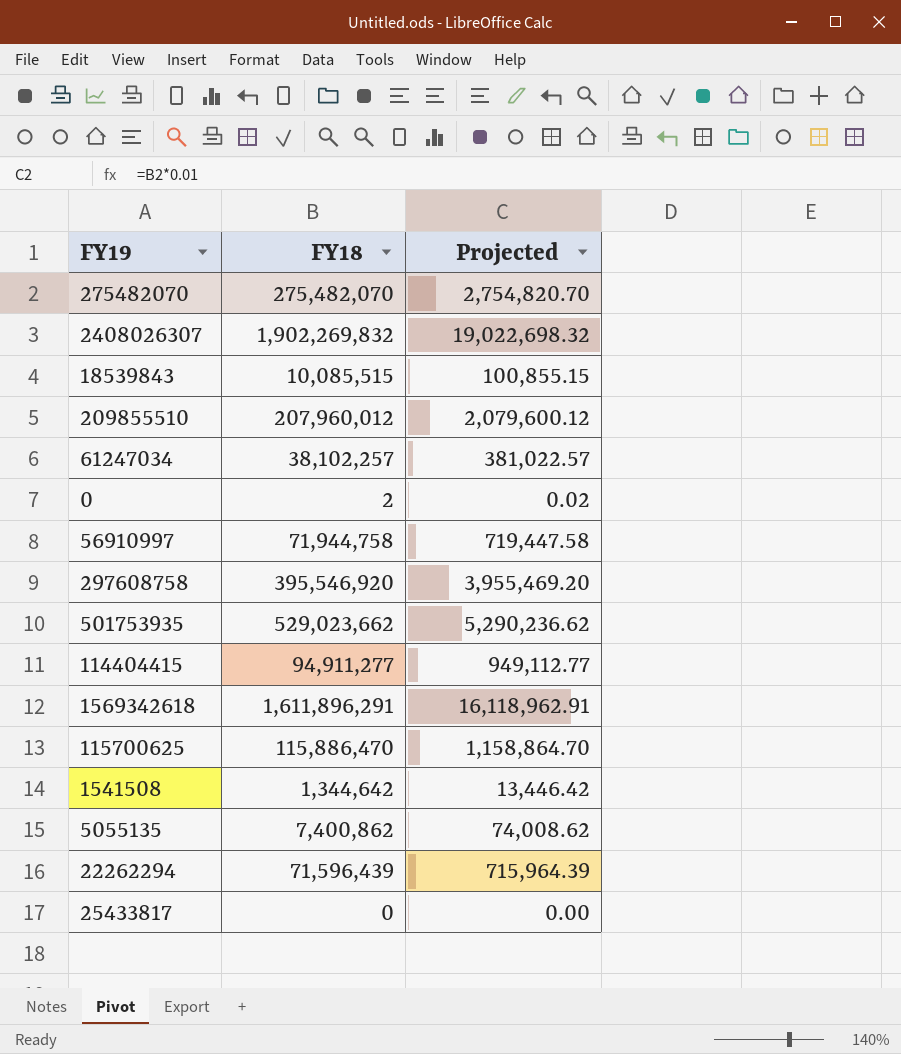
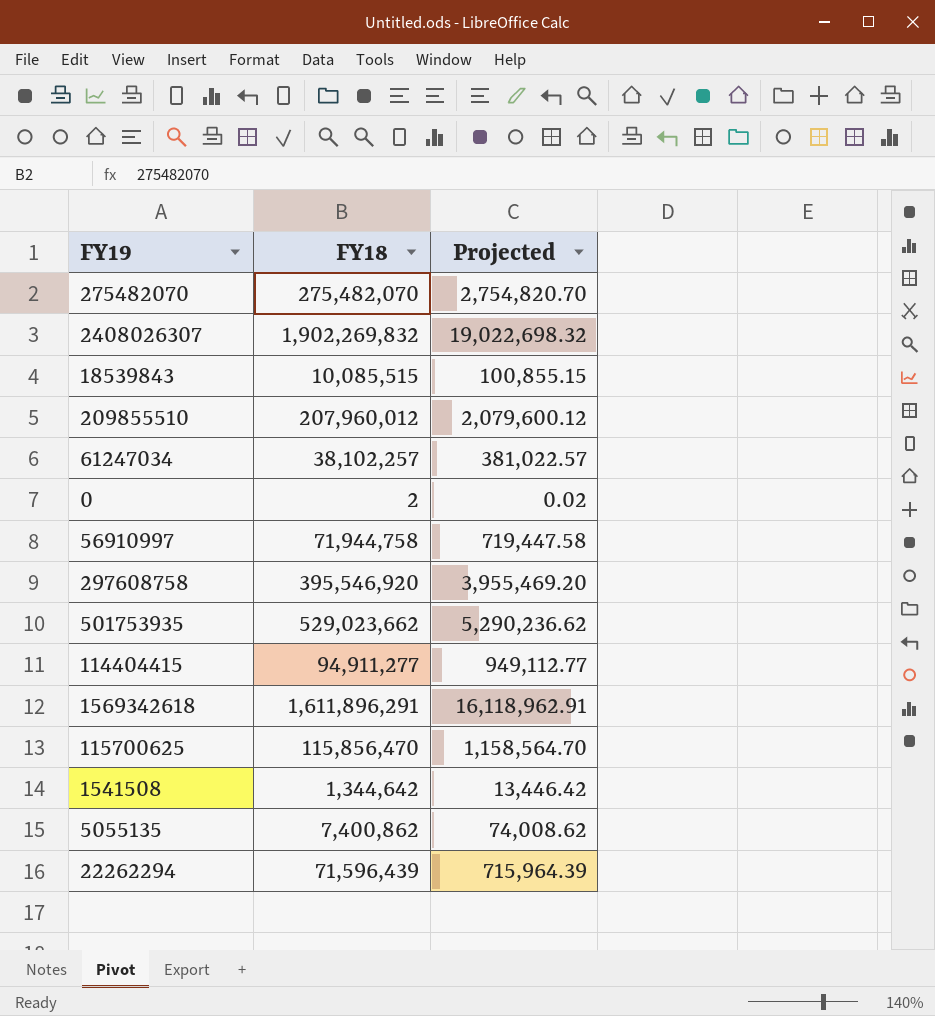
row 25433817: 0 | 0.00 -> none
115700625 | FY18: 115,886,470 -> 115,856,470
115700625 | Projected: 1,158,864.70 -> 1,158,564.70

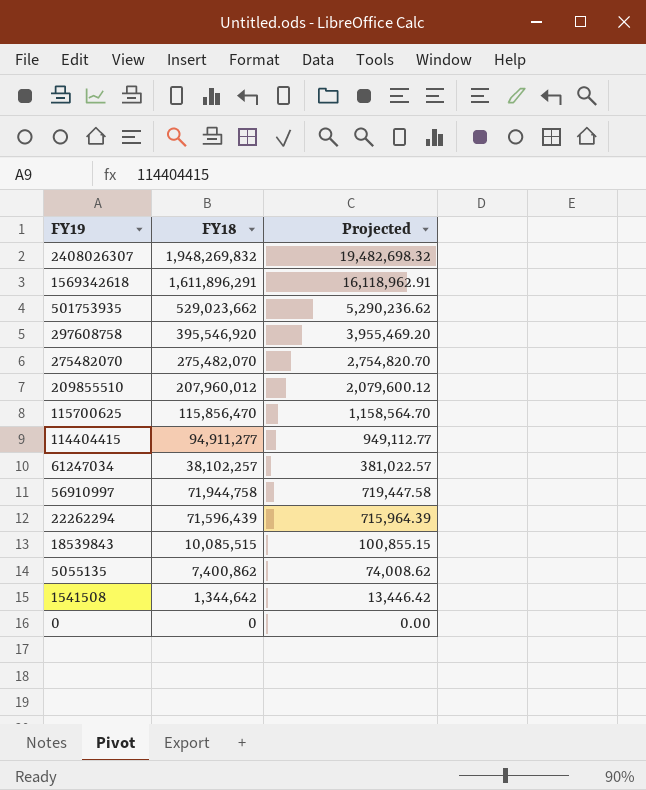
row order: none -> FY19 descending
2408026307 | FY18: 1,902,269,832 -> 1,948,269,832
2408026307 | Projected: 19,022,698.32 -> 19,482,698.32
0 | FY18: 2 -> 0
0 | Projected: 0.02 -> 0.00

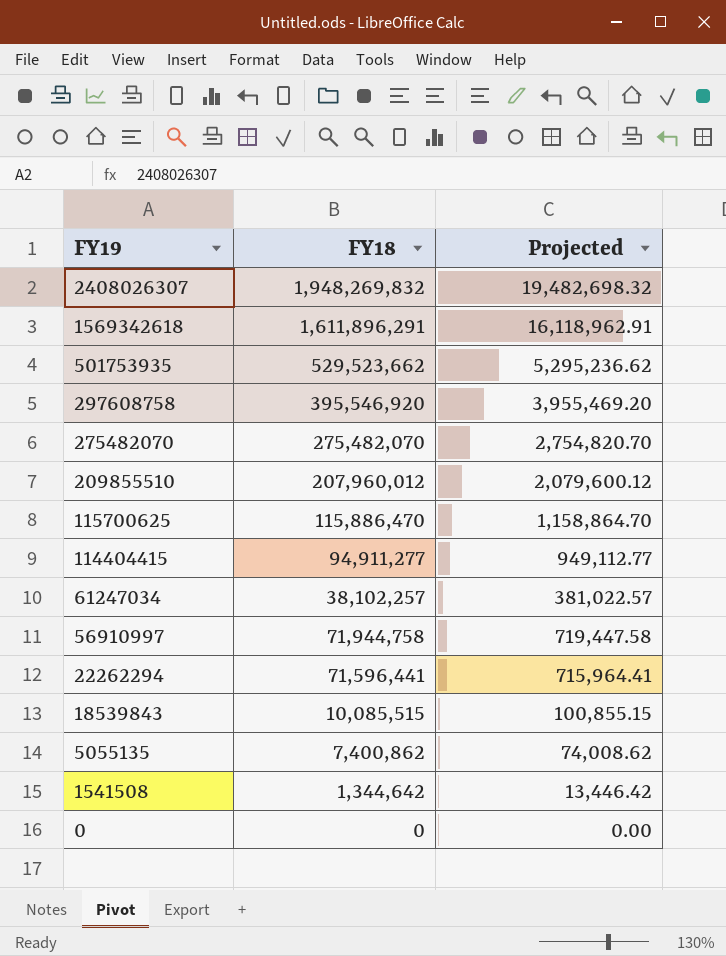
501753935 | FY18: 529,023,662 -> 529,523,662
501753935 | Projected: 5,290,236.62 -> 5,295,236.62
115700625 | FY18: 115,856,470 -> 115,886,470
115700625 | Projected: 1,158,564.70 -> 1,158,864.70
22262294 | FY18: 71,596,439 -> 71,596,441
22262294 | Projected: 715,964.39 -> 715,964.41

